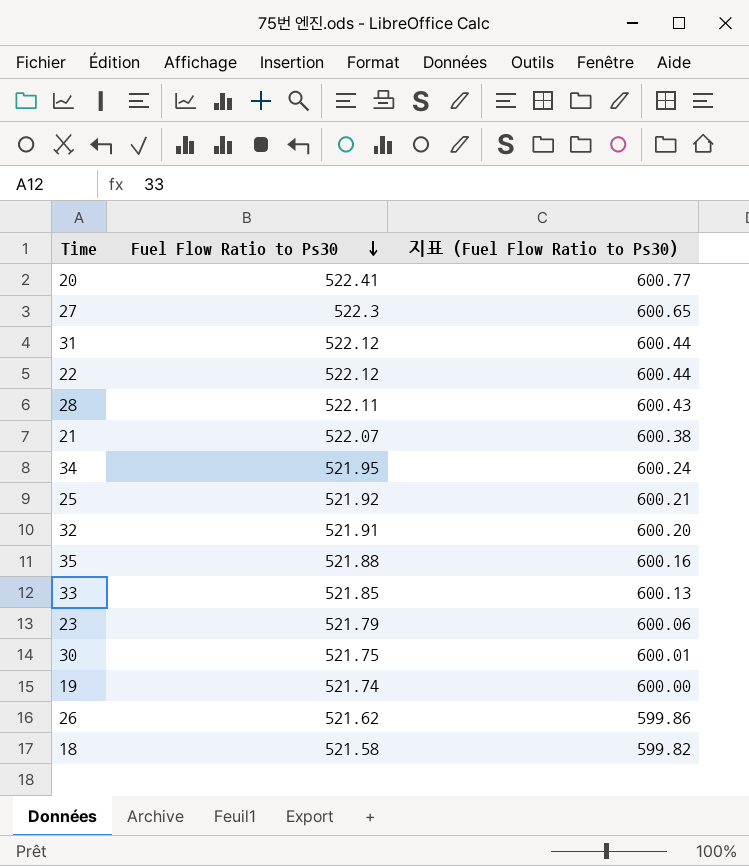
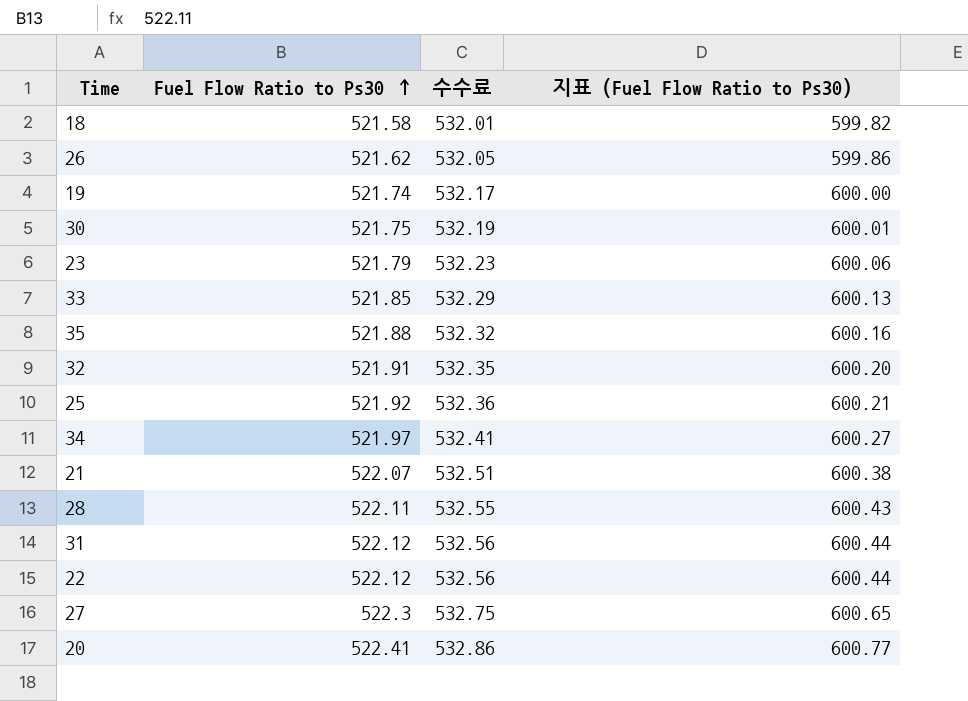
row order: Fuel Flow Ratio to Ps30 descending -> Fuel Flow Ratio to Ps30 ascending
column 수수료 | formula: none -> [Fuel Flow Ratio to Ps30] * 1.02
34 | Fuel Flow Ratio to Ps30: 521.95 -> 521.97
34 | 지표 (Fuel Flow Ratio to Ps30): 600.24 -> 600.27

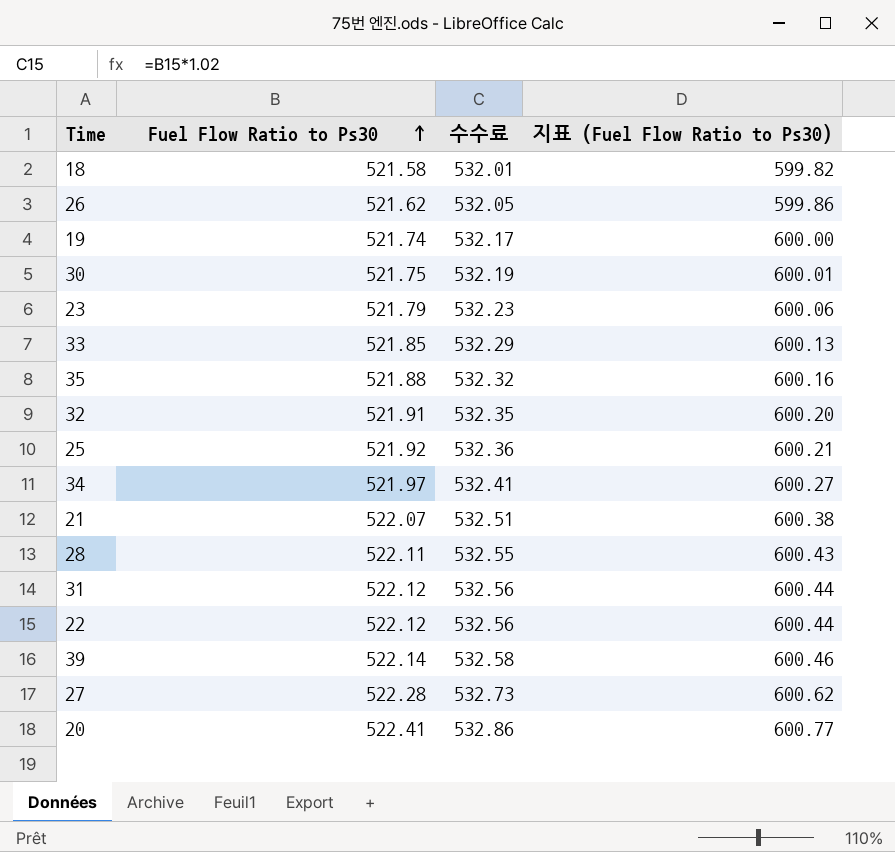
row 39: none -> 522.14 | 532.58 | 600.46
27 | Fuel Flow Ratio to Ps30: 522.3 -> 522.28
27 | 수수료: 532.75 -> 532.73
27 | 지표 (Fuel Flow Ratio to Ps30): 600.65 -> 600.62

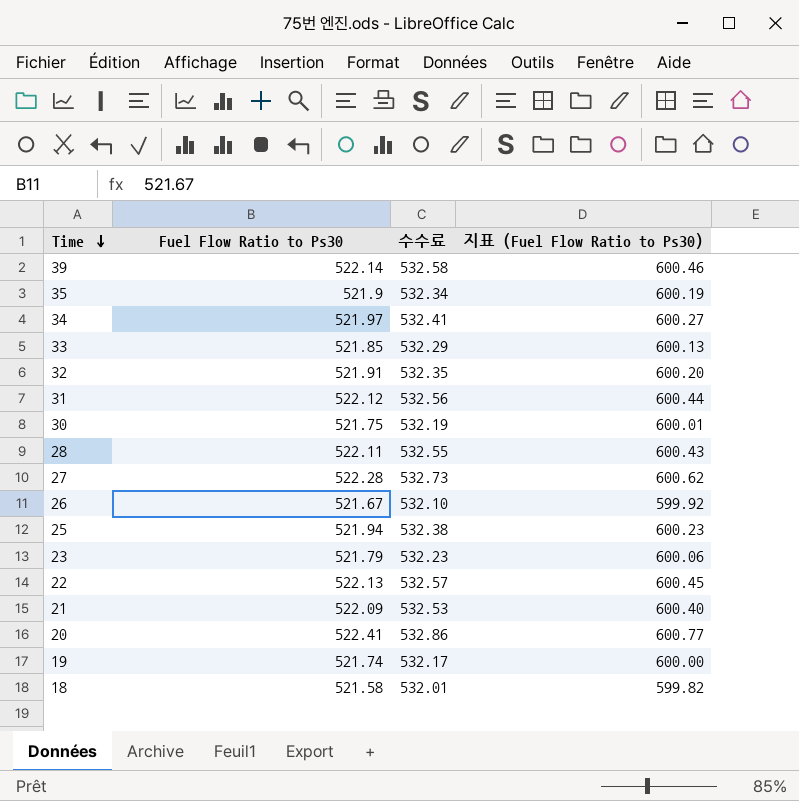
row order: Fuel Flow Ratio to Ps30 ascending -> Time descending
35 | Fuel Flow Ratio to Ps30: 521.88 -> 521.9
35 | 수수료: 532.32 -> 532.34
35 | 지표 (Fuel Flow Ratio to Ps30): 600.16 -> 600.19
26 | Fuel Flow Ratio to Ps30: 521.62 -> 521.67
26 | 수수료: 532.05 -> 532.10
26 | 지표 (Fuel Flow Ratio to Ps30): 599.86 -> 599.92
25 | Fuel Flow Ratio to Ps30: 521.92 -> 521.94
25 | 수수료: 532.36 -> 532.38
25 | 지표 (Fuel Flow Ratio to Ps30): 600.21 -> 600.23
22 | Fuel Flow Ratio to Ps30: 522.12 -> 522.13
22 | 수수료: 532.56 -> 532.57
22 | 지표 (Fuel Flow Ratio to Ps30): 600.44 -> 600.45
21 | Fuel Flow Ratio to Ps30: 522.07 -> 522.09
21 | 수수료: 532.51 -> 532.53
21 | 지표 (Fuel Flow Ratio to Ps30): 600.38 -> 600.40

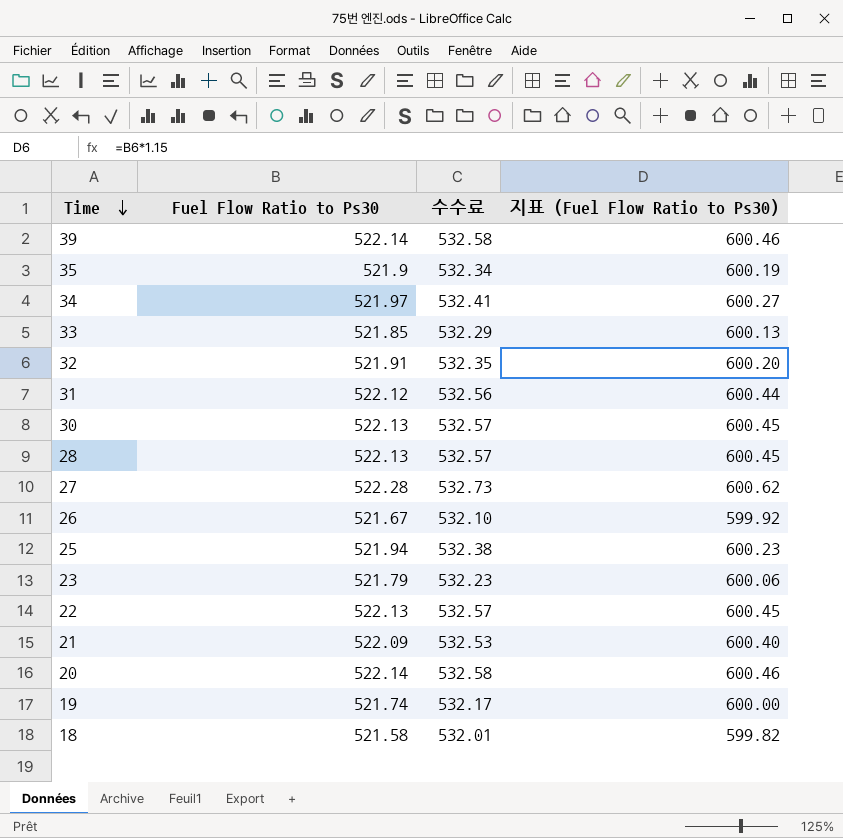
30 | Fuel Flow Ratio to Ps30: 521.75 -> 522.13
30 | 수수료: 532.19 -> 532.57
30 | 지표 (Fuel Flow Ratio to Ps30): 600.01 -> 600.45
28 | Fuel Flow Ratio to Ps30: 522.11 -> 522.13
28 | 수수료: 532.55 -> 532.57
28 | 지표 (Fuel Flow Ratio to Ps30): 600.43 -> 600.45
20 | Fuel Flow Ratio to Ps30: 522.41 -> 522.14
20 | 수수료: 532.86 -> 532.58
20 | 지표 (Fuel Flow Ratio to Ps30): 600.77 -> 600.46

